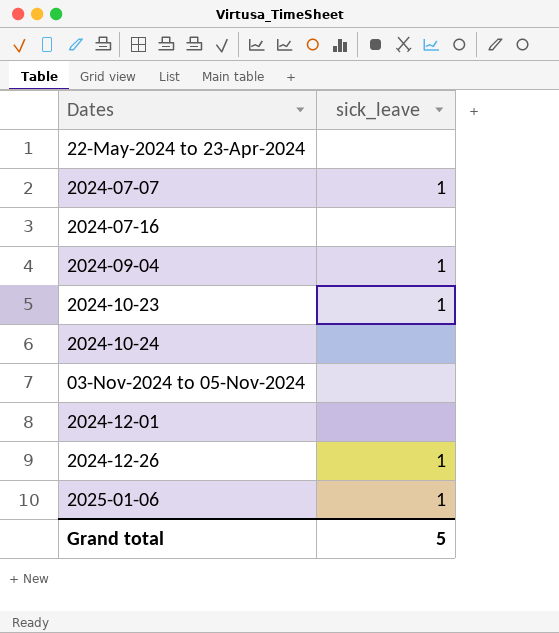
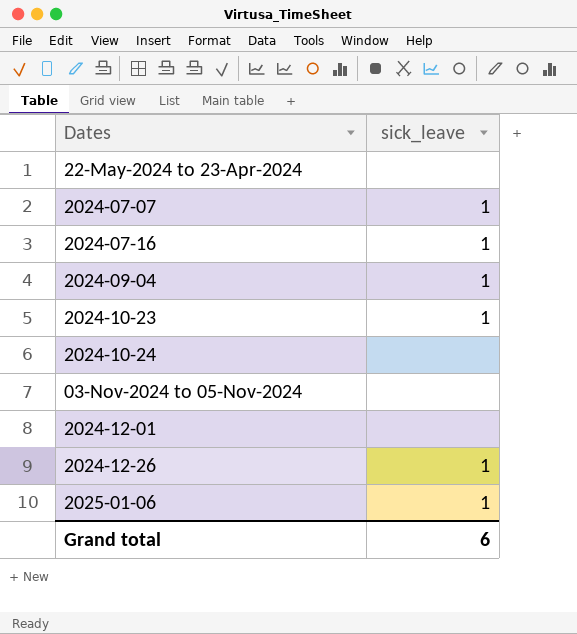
2024-07-16 | sick_leave: none -> 1
Grand total | sick_leave: 5 -> 6

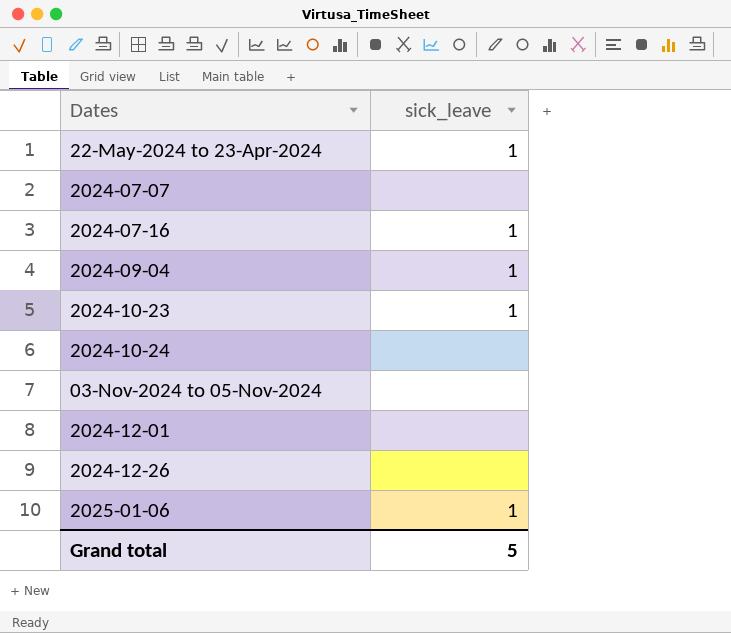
22-May-2024 to 23-Apr-2024 | sick_leave: none -> 1
2024-07-07 | sick_leave: 1 -> none
2024-12-26 | sick_leave: 1 -> none
Grand total | sick_leave: 6 -> 5

